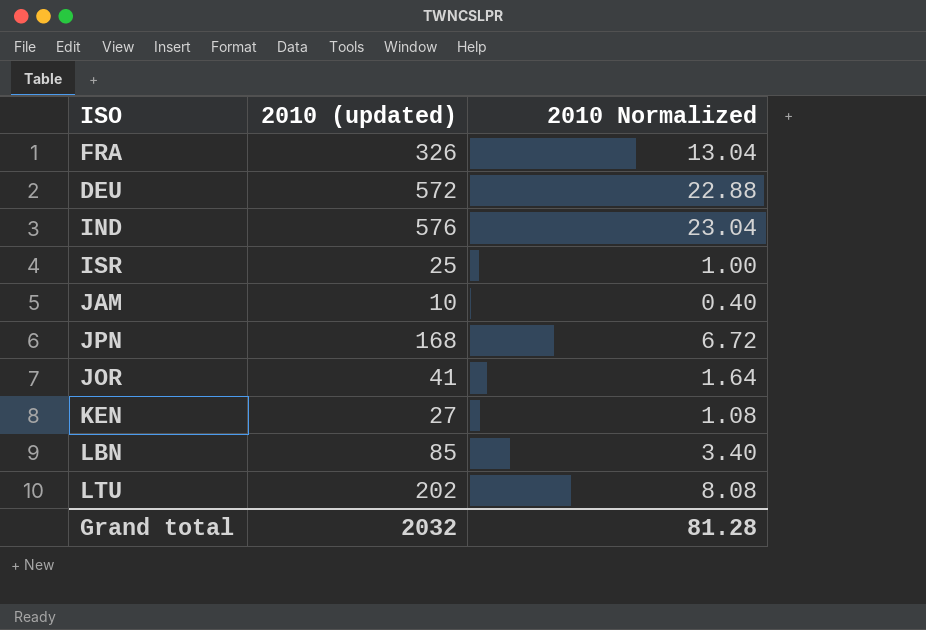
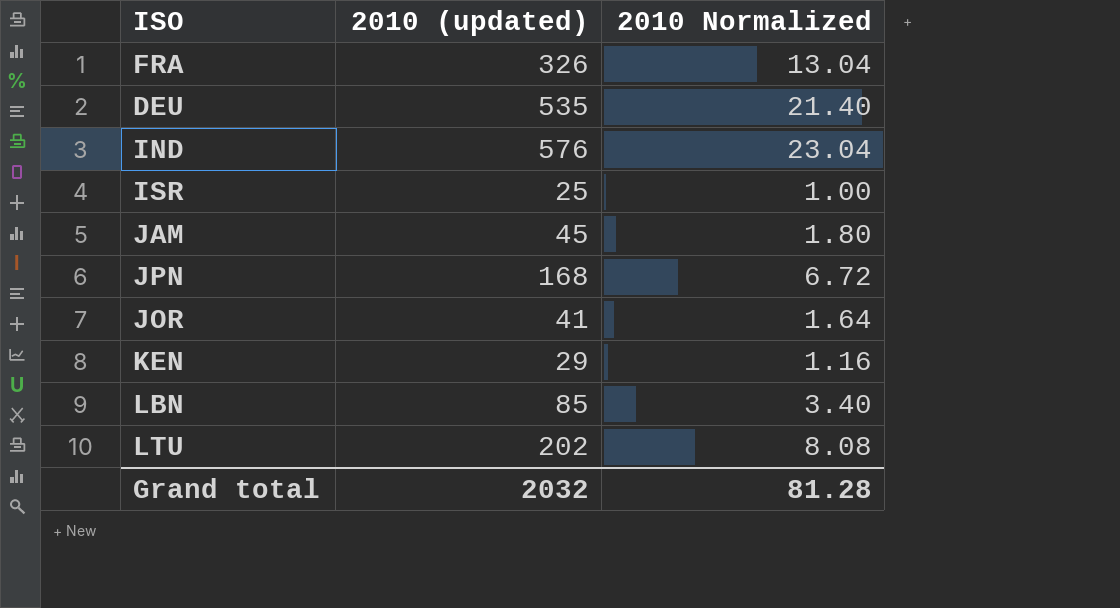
DEU | 2010 (updated): 572 -> 535
DEU | 2010 Normalized: 22.88 -> 21.40
JAM | 2010 (updated): 10 -> 45
JAM | 2010 Normalized: 0.40 -> 1.80
KEN | 2010 (updated): 27 -> 29
KEN | 2010 Normalized: 1.08 -> 1.16

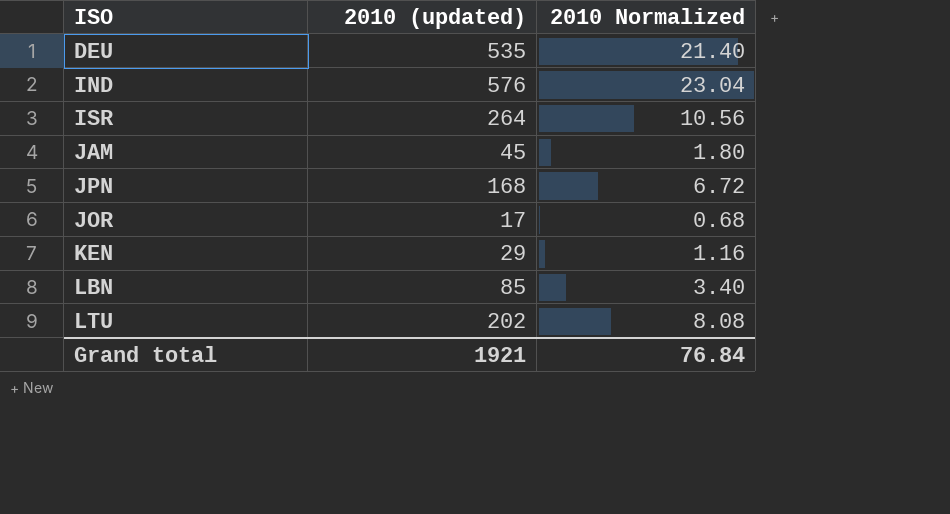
row FRA: 326 | 13.04 -> none
ISR | 2010 (updated): 25 -> 264
ISR | 2010 Normalized: 1.00 -> 10.56
JOR | 2010 (updated): 41 -> 17
JOR | 2010 Normalized: 1.64 -> 0.68
Grand total | 2010 (updated): 2032 -> 1921
Grand total | 2010 Normalized: 81.28 -> 76.84

